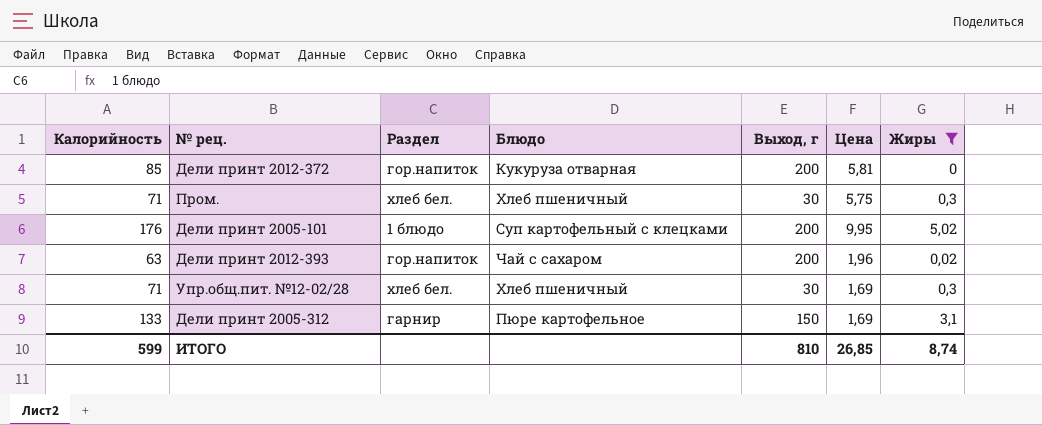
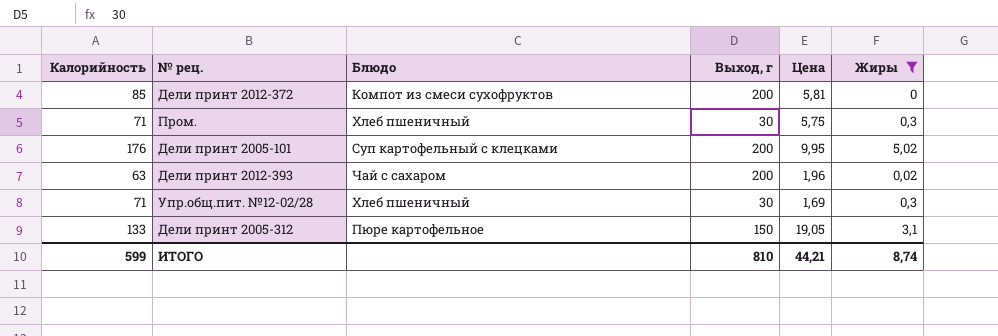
column Раздел | position: 3 -> none
Дели принт 2012-372 | Блюдо: Кукуруза отварная -> Компот из смеси сухофруктов
Дели принт 2005-312 | Цена: 1,69 -> 19,05
ИТОГО | Цена: 26,85 -> 44,21

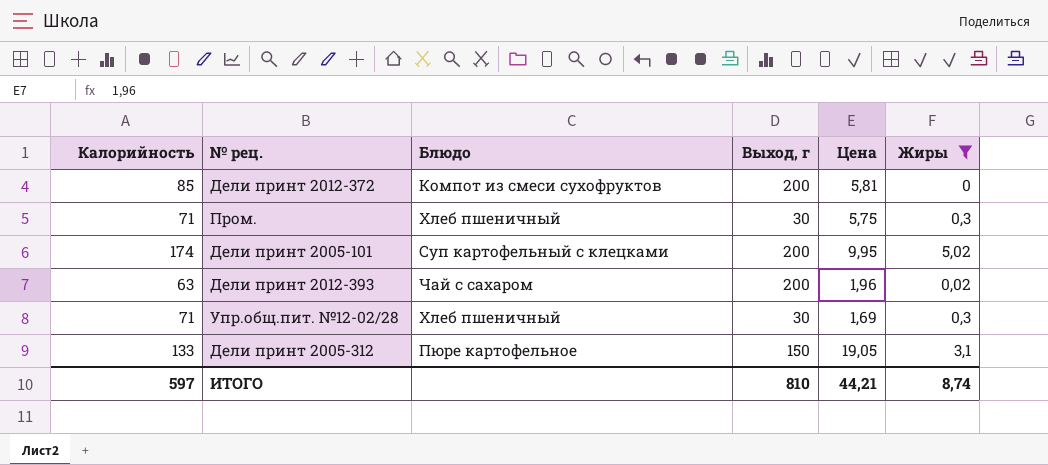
Дели принт 2005-101 | Калорийность: 176 -> 174
ИТОГО | Калорийность: 599 -> 597

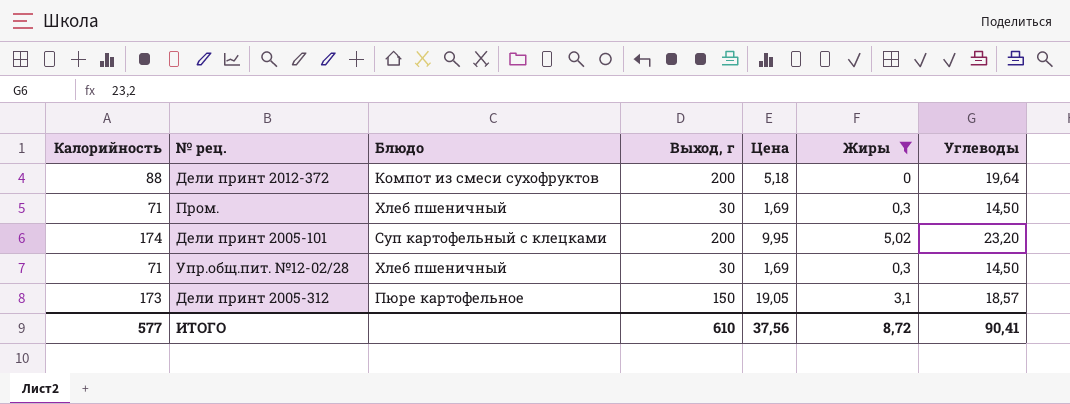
column Углеводы | position: none -> 7
row Дели принт 2012-393: 63 | Чай с сахаром | 200 | 1,96 | 0,02 -> none
Дели принт 2012-372 | Калорийность: 85 -> 88
Дели принт 2012-372 | Цена: 5,81 -> 5,18
Пром. | Цена: 5,75 -> 1,69
Дели принт 2005-312 | Калорийность: 133 -> 173
ИТОГО | Калорийность: 597 -> 577
ИТОГО | Выход, г: 810 -> 610
ИТОГО | Цена: 44,21 -> 37,56
ИТОГО | Жиры: 8,74 -> 8,72

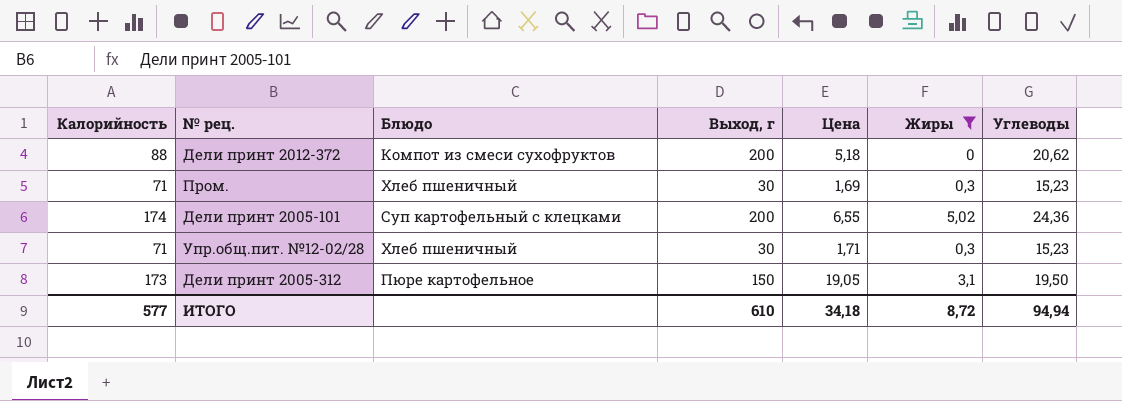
Дели принт 2012-372 | Углеводы: 19,64 -> 20,62
Пром. | Углеводы: 14,50 -> 15,23
Дели принт 2005-101 | Цена: 9,95 -> 6,55
Дели принт 2005-101 | Углеводы: 23,20 -> 24,36
Упр.общ.пит. №12-02/28 | Цена: 1,69 -> 1,71
Упр.общ.пит. №12-02/28 | Углеводы: 14,50 -> 15,23
Дели принт 2005-312 | Углеводы: 18,57 -> 19,50
ИТОГО | Цена: 37,56 -> 34,18
ИТОГО | Углеводы: 90,41 -> 94,94

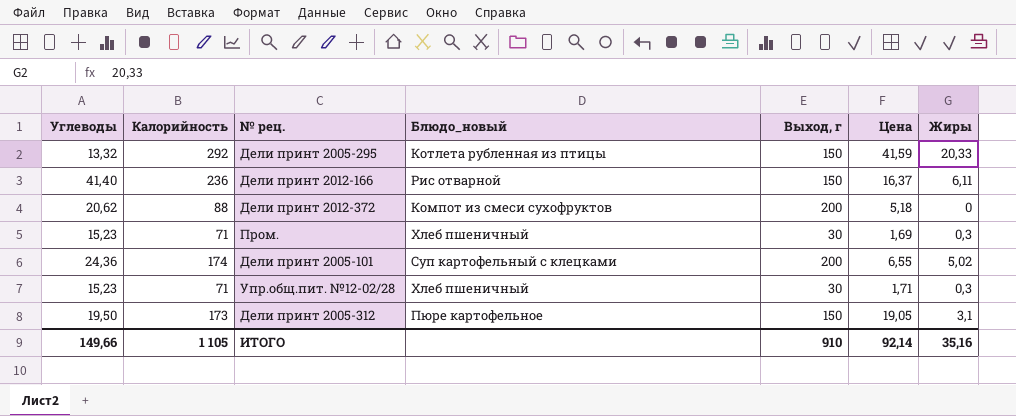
filter: Жиры <= 5,02 -> none
column Углеводы | position: 7 -> 1
column name: Блюдо -> Блюдо_новый
ИТОГО | Углеводы: 94,94 -> 149,66
ИТОГО | Калорийность: 577 -> 1 105
ИТОГО | Выход, г: 610 -> 910
ИТОГО | Цена: 34,18 -> 92,14
ИТОГО | Жиры: 8,72 -> 35,16

